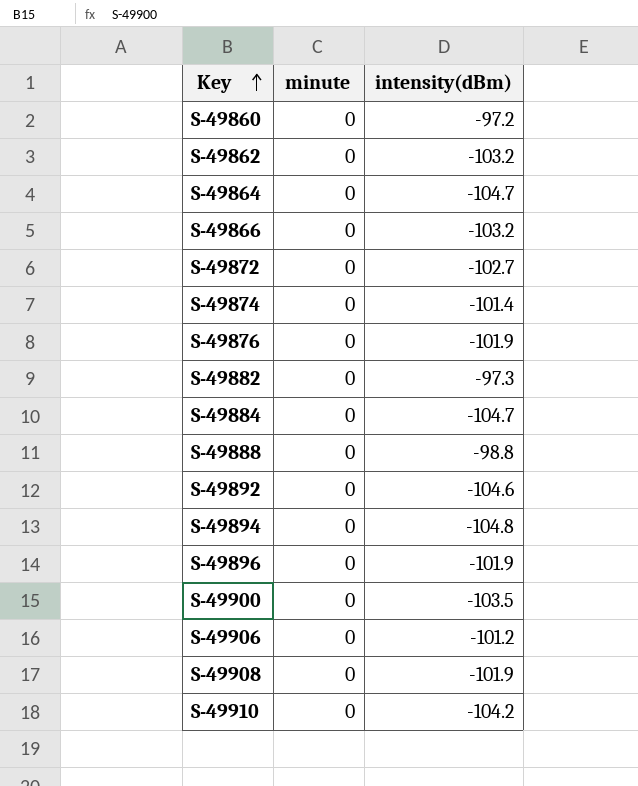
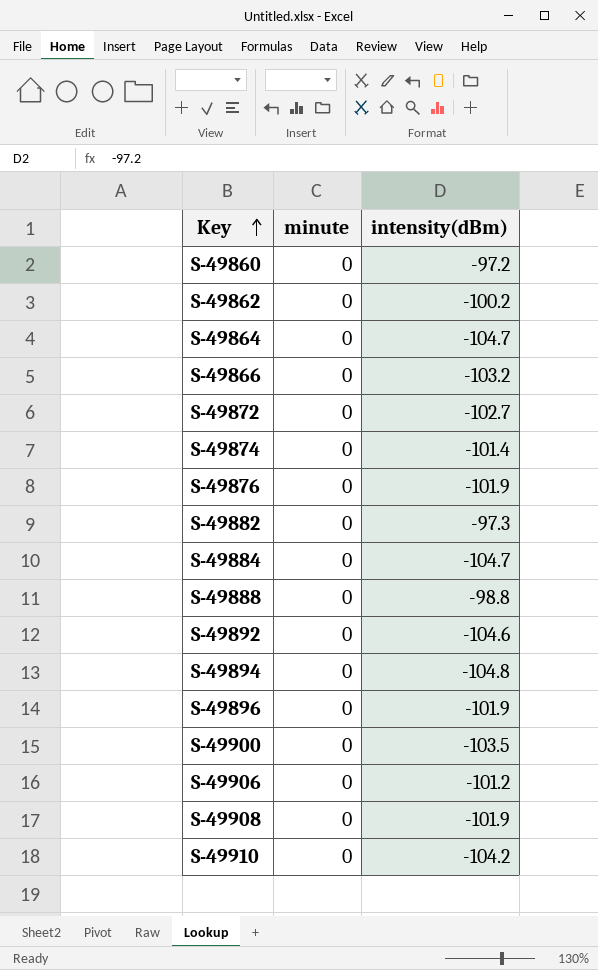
S-49862 | intensity(dBm): -103.2 -> -100.2

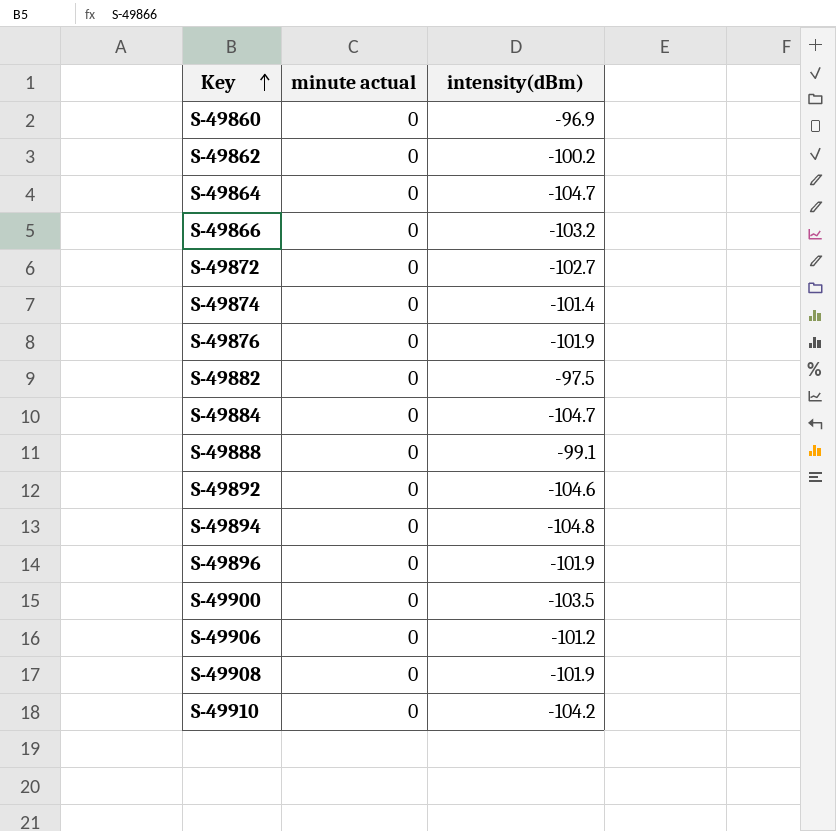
column name: minute -> minute actual
S-49860 | intensity(dBm): -97.2 -> -96.9
S-49882 | intensity(dBm): -97.3 -> -97.5
S-49888 | intensity(dBm): -98.8 -> -99.1

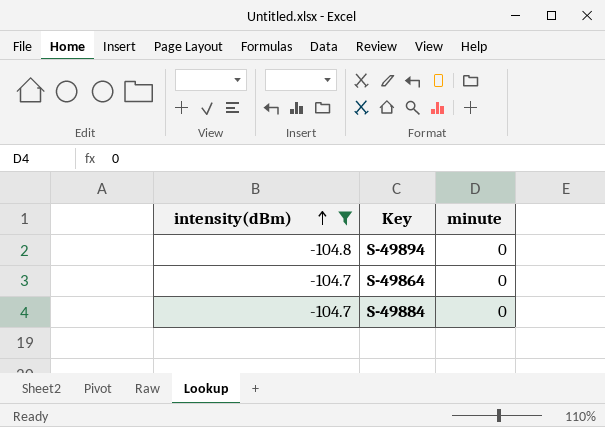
filter: none -> intensity(dBm) <= -104.7
row order: Key ascending -> intensity(dBm) ascending
column intensity(dBm) | position: 3 -> 1
column name: minute actual -> minute

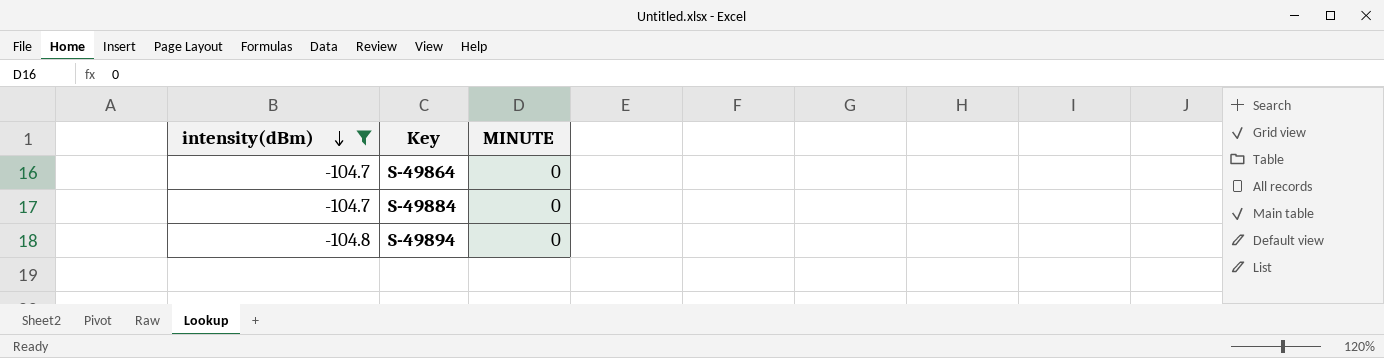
row order: intensity(dBm) ascending -> intensity(dBm) descending
column name: minute -> MINUTE

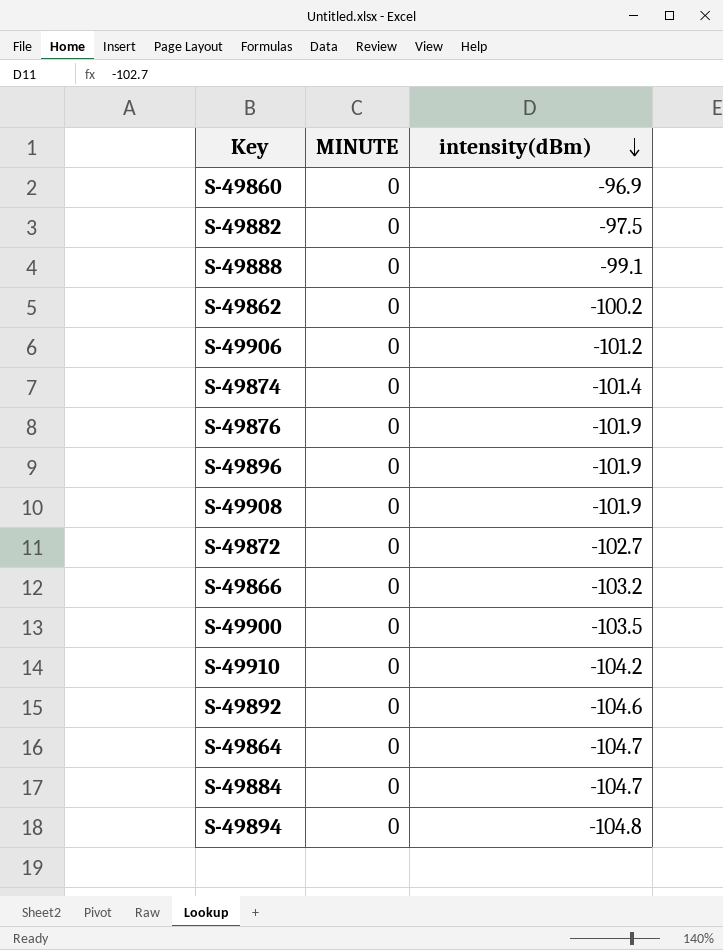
filter: intensity(dBm) <= -104.7 -> none
column intensity(dBm) | position: 1 -> 3

